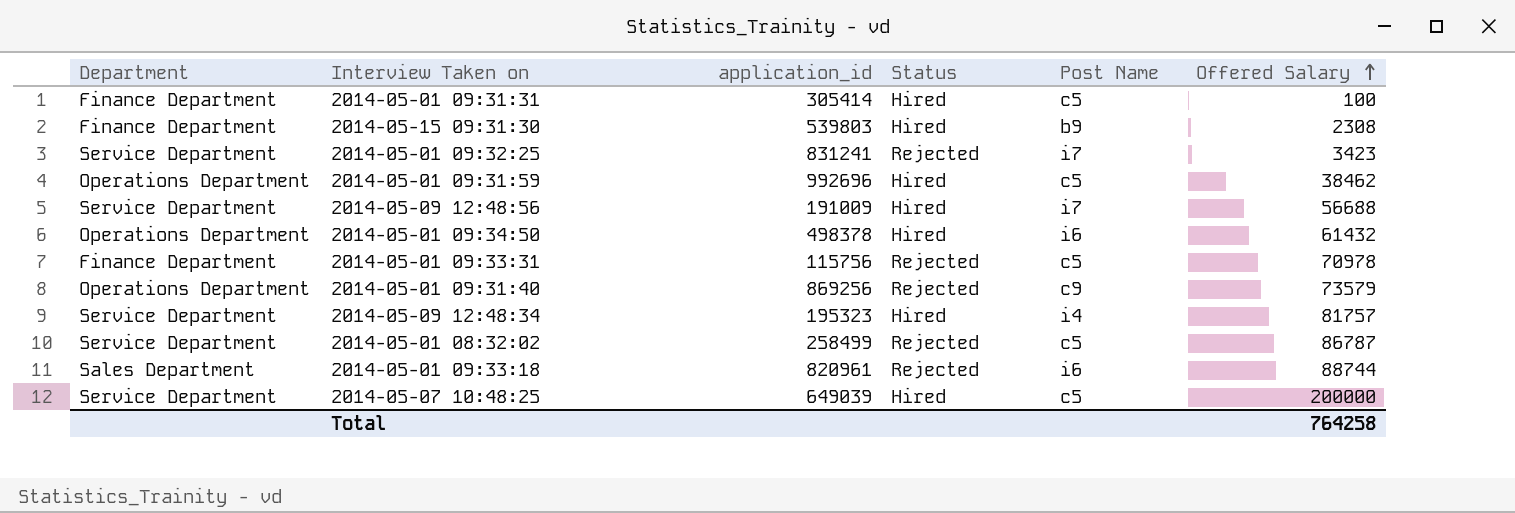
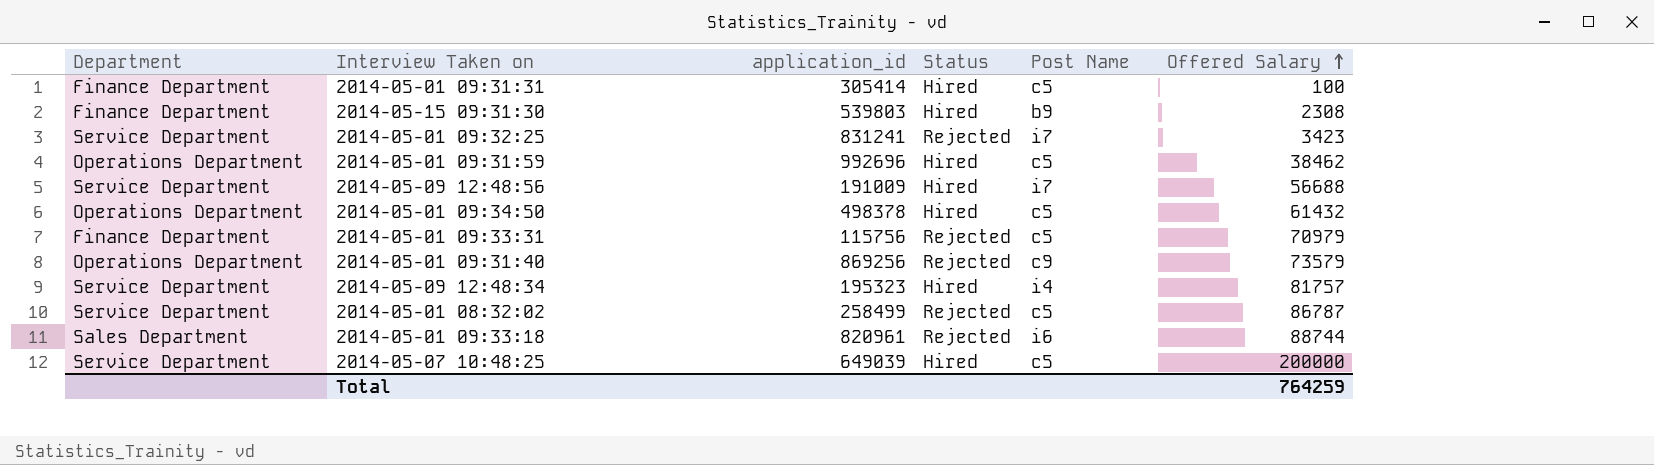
2014-05-01 09:34:50 | Post Name: i6 -> c5
2014-05-01 09:33:31 | Offered Salary: 70978 -> 70979
Total | Offered Salary: 764258 -> 764259

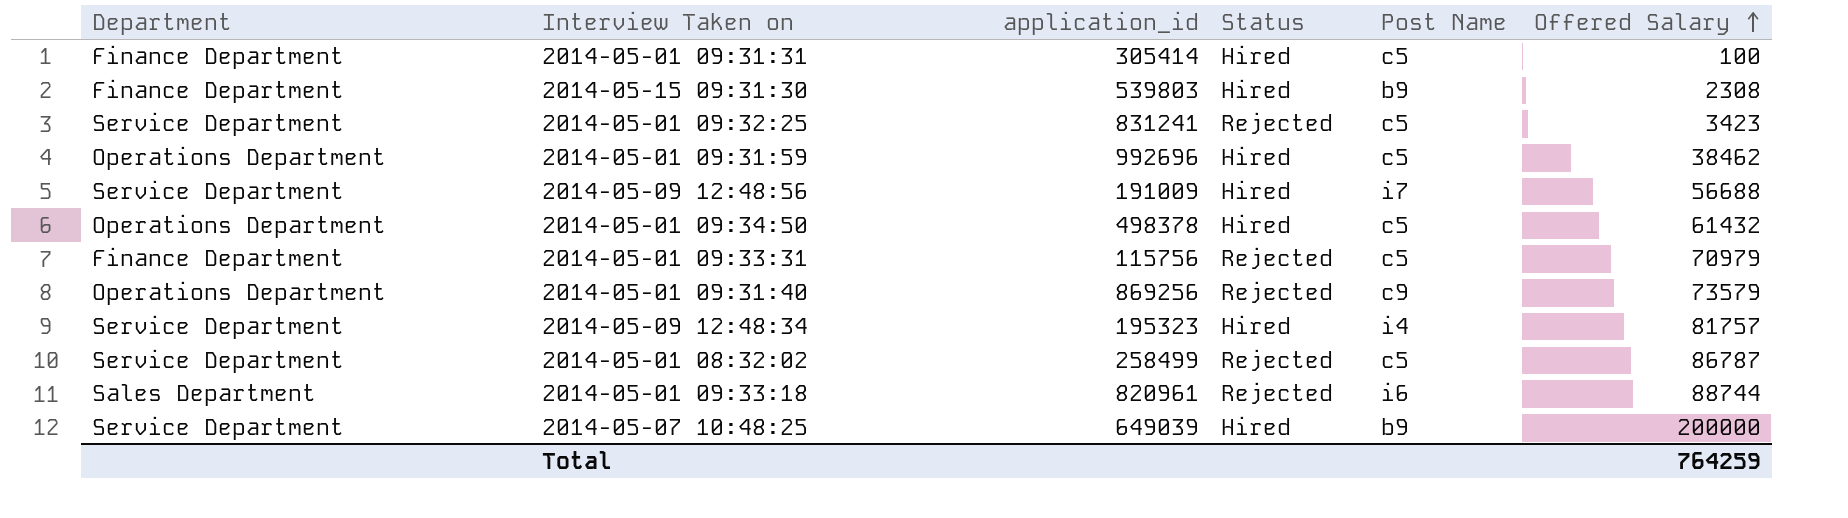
2014-05-01 09:32:25 | Post Name: i7 -> c5
2014-05-07 10:48:25 | Post Name: c5 -> b9

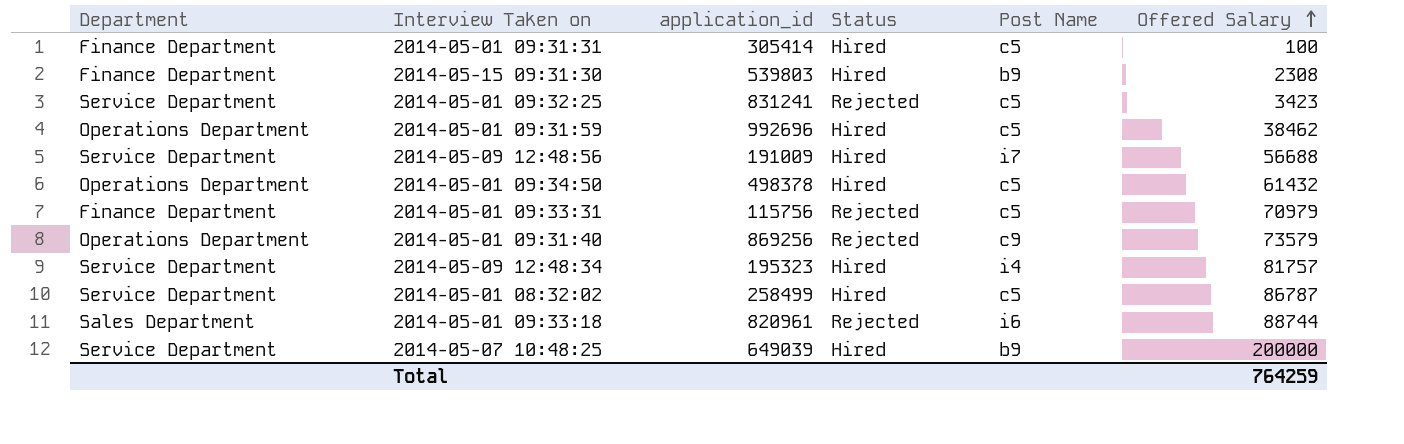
2014-05-01 08:32:02 | Status: Rejected -> Hired

